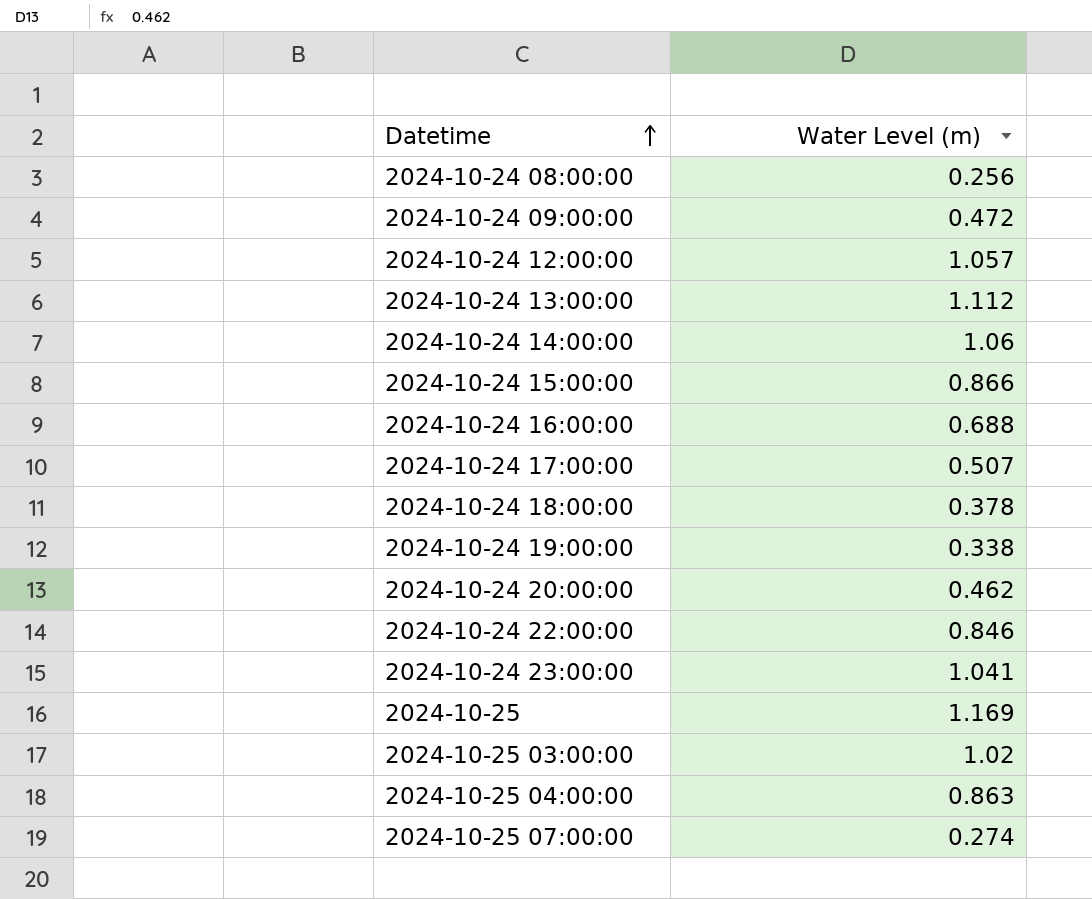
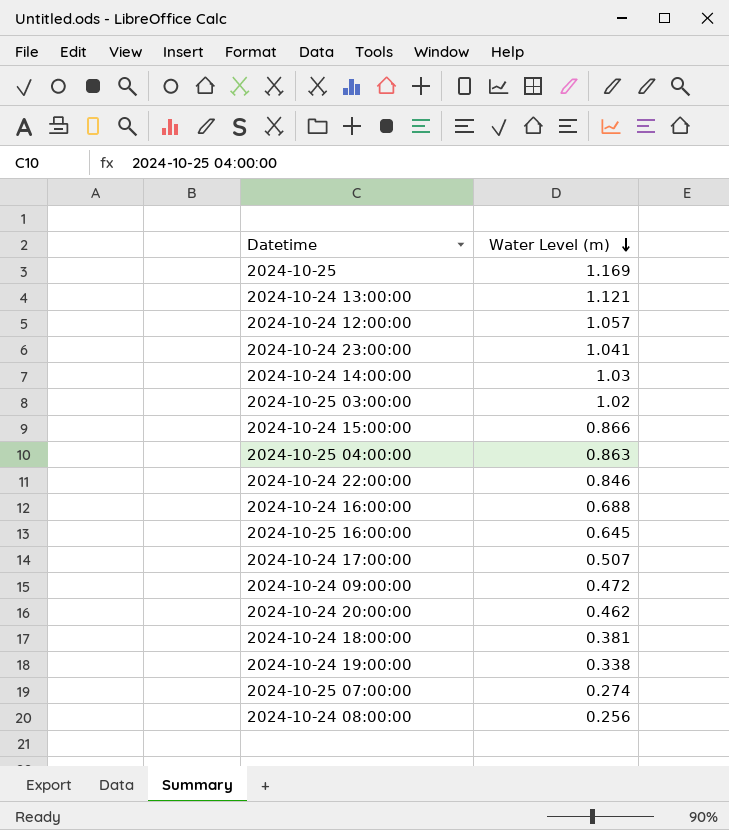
row order: Datetime ascending -> Water Level (m) descending
2024-10-24 13:00:00 | Water Level (m): 1.112 -> 1.121
2024-10-24 14:00:00 | Water Level (m): 1.06 -> 1.03
row 2024-10-25 16:00:00: none -> 0.645
2024-10-24 18:00:00 | Water Level (m): 0.378 -> 0.381

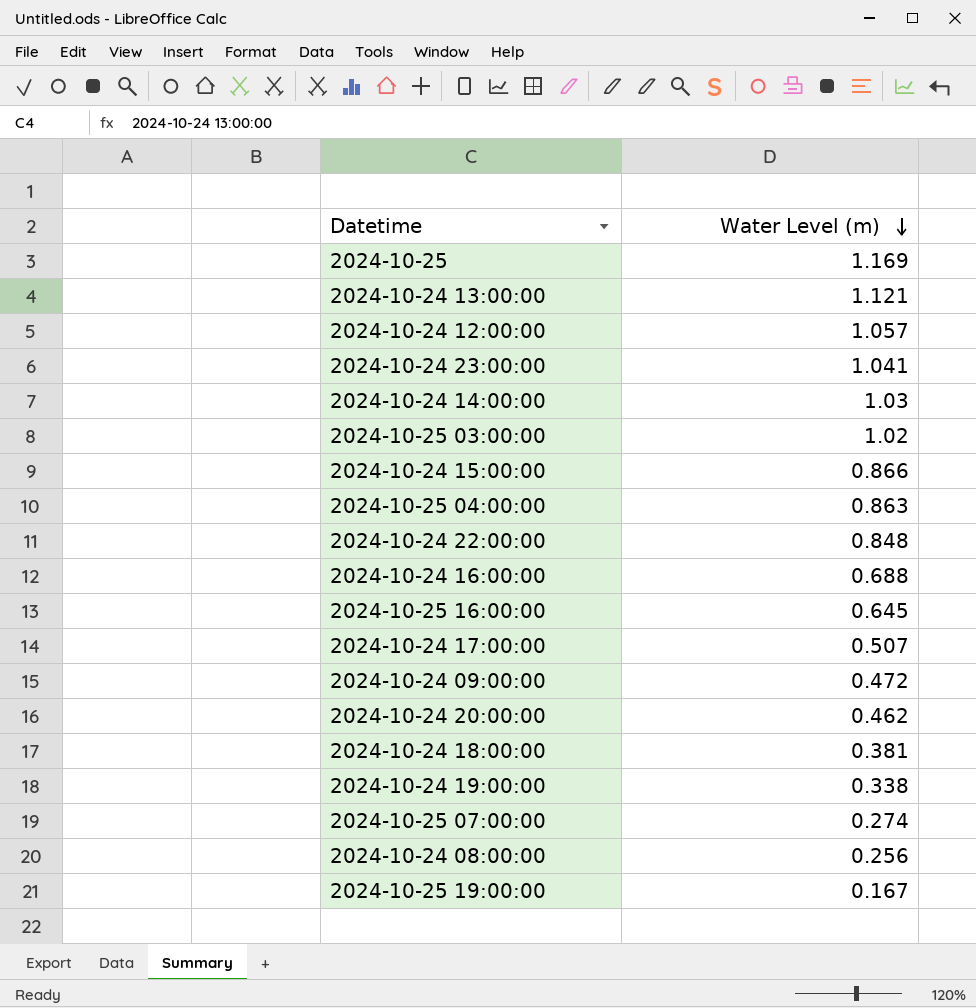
2024-10-24 22:00:00 | Water Level (m): 0.846 -> 0.848
row 2024-10-25 19:00:00: none -> 0.167

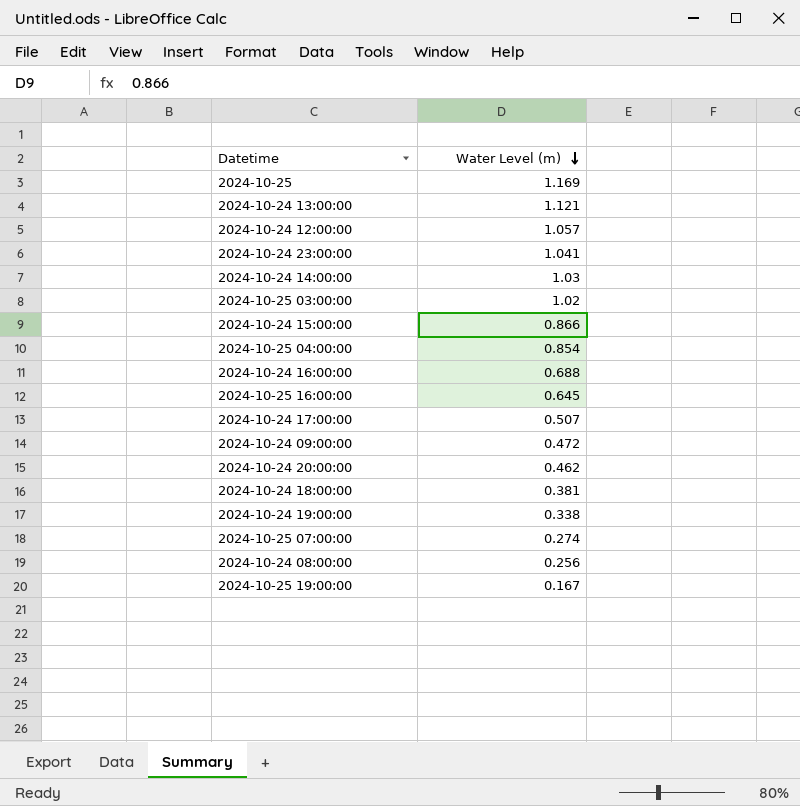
row 2024-10-24 22:00:00: 0.848 -> none
2024-10-25 04:00:00 | Water Level (m): 0.863 -> 0.854

